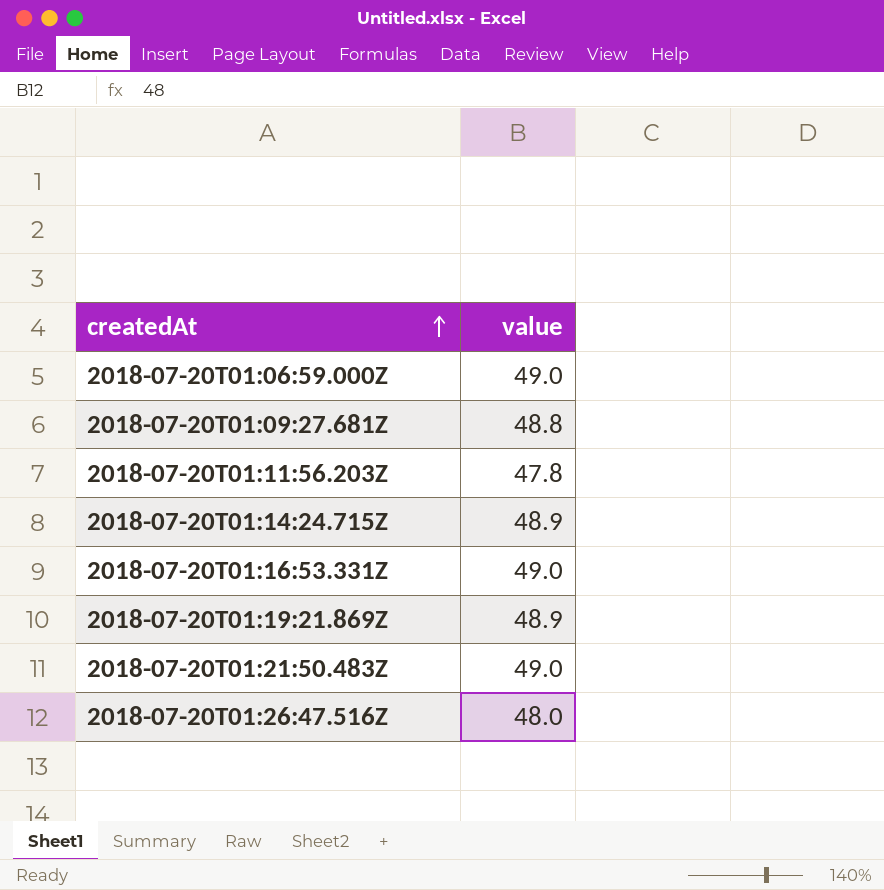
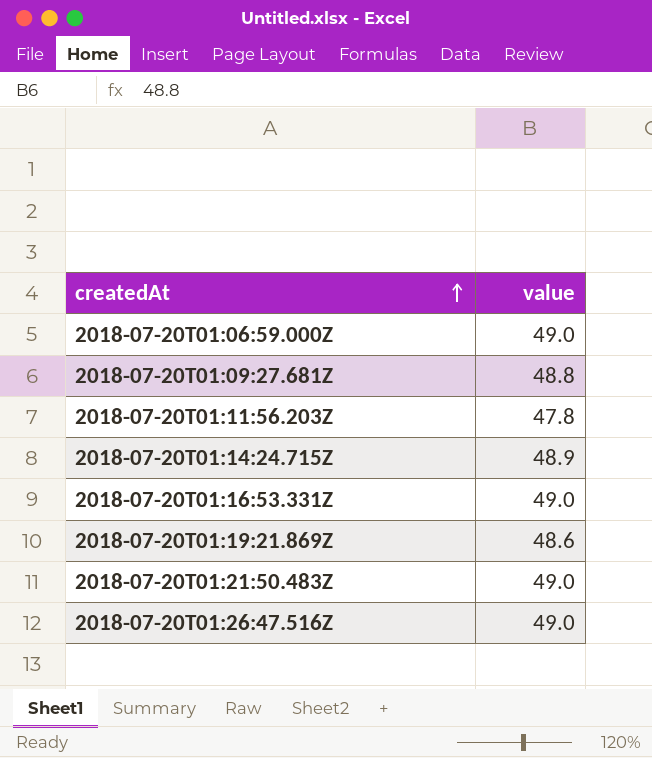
2018-07-20T01:19:21.869Z | value: 48.9 -> 48.6
2018-07-20T01:26:47.516Z | value: 48.0 -> 49.0

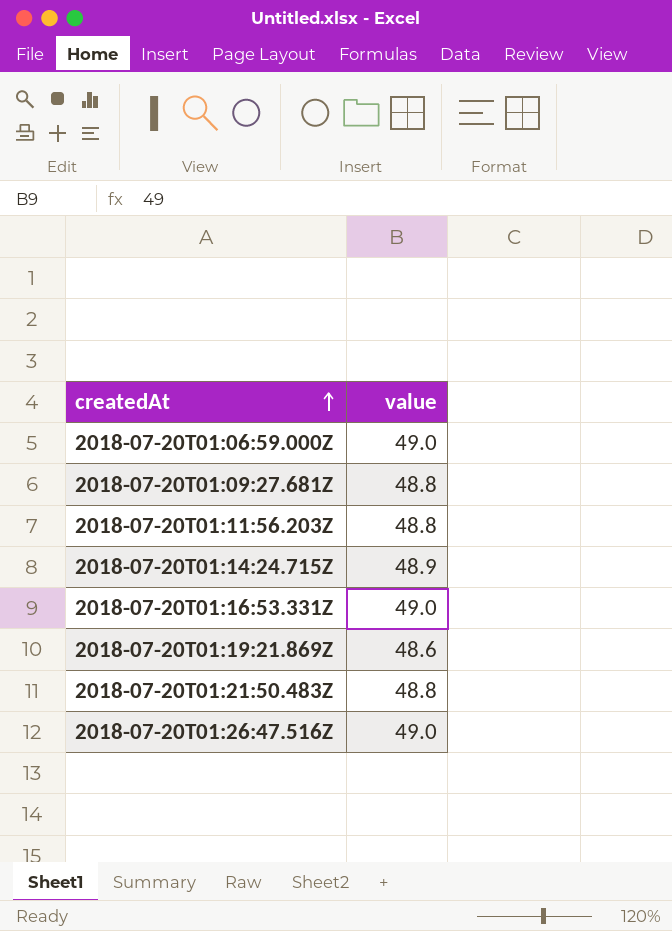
2018-07-20T01:11:56.203Z | value: 47.8 -> 48.8
2018-07-20T01:21:50.483Z | value: 49.0 -> 48.8

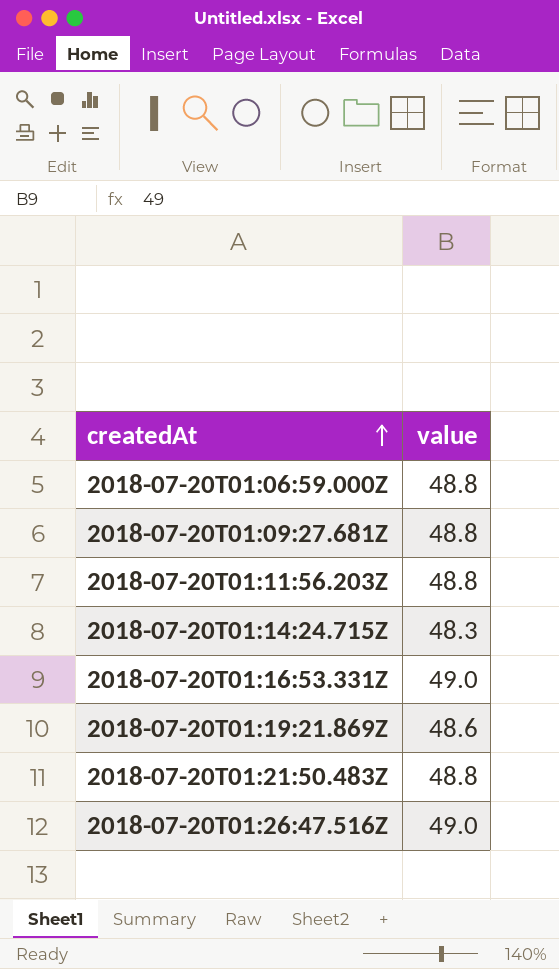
2018-07-20T01:06:59.000Z | value: 49.0 -> 48.8
2018-07-20T01:14:24.715Z | value: 48.9 -> 48.3

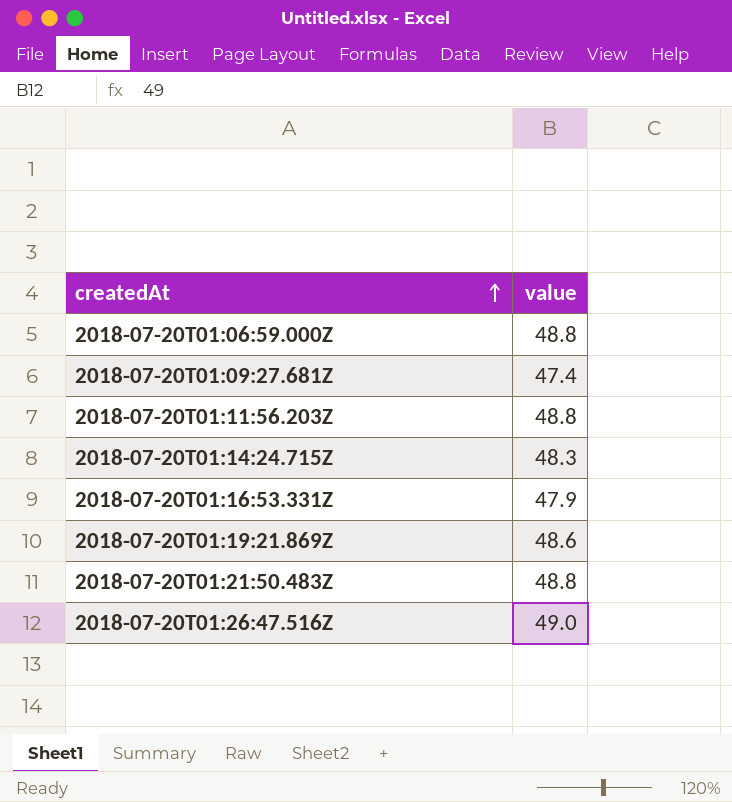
2018-07-20T01:09:27.681Z | value: 48.8 -> 47.4
2018-07-20T01:16:53.331Z | value: 49.0 -> 47.9

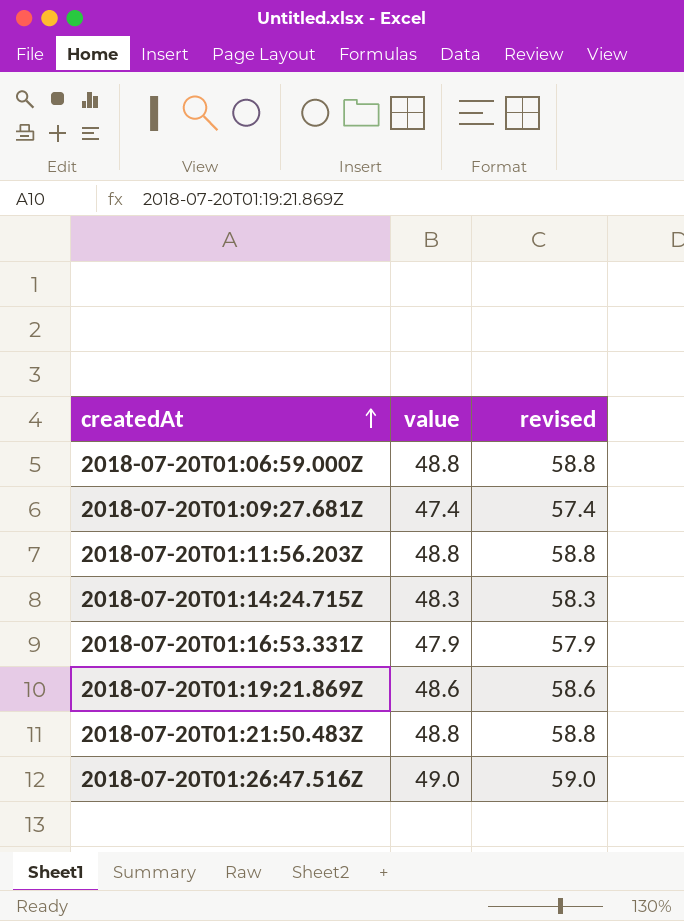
column revised | formula: none -> [value] + 10

